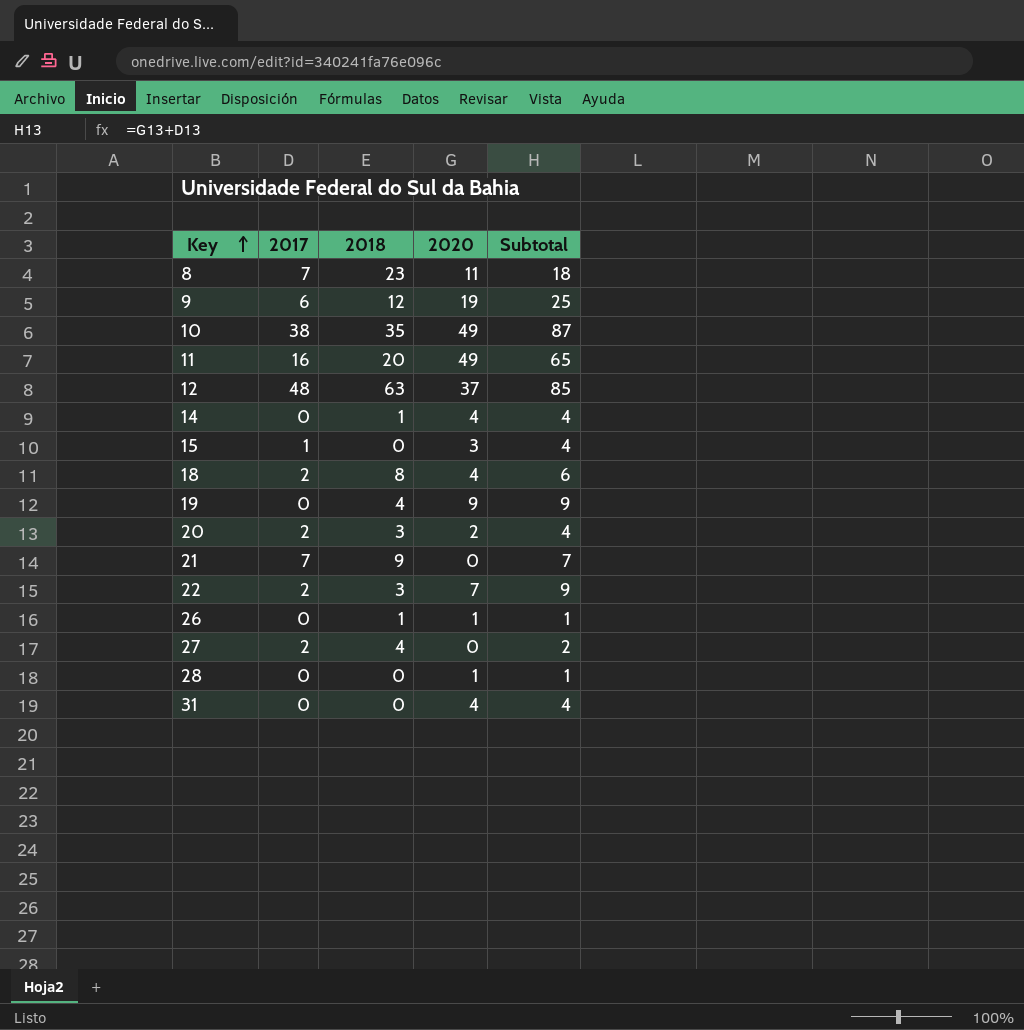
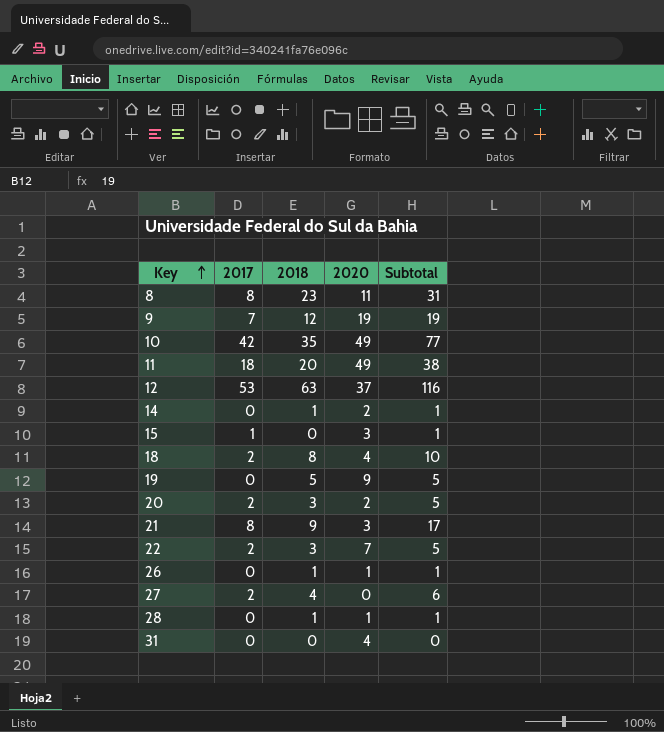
column Subtotal | formula: [2017] + [2020] -> [2017] + [2018]
8 | 2017: 7 -> 8
9 | 2017: 6 -> 7
10 | 2017: 38 -> 42
11 | 2017: 16 -> 18
12 | 2017: 48 -> 53
14 | 2020: 4 -> 2
19 | 2018: 4 -> 5
21 | 2017: 7 -> 8
21 | 2020: 0 -> 3
28 | 2018: 0 -> 1

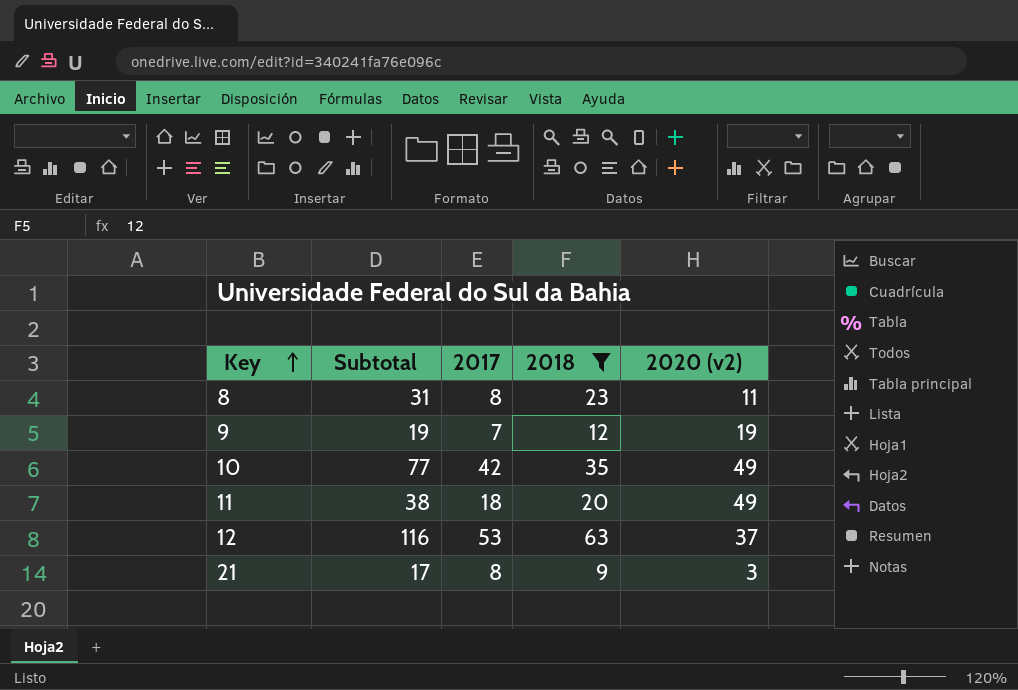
filter: none -> 2018 >= 9
column Subtotal | position: 5 -> 2
column name: 2020 -> 2020 (v2)

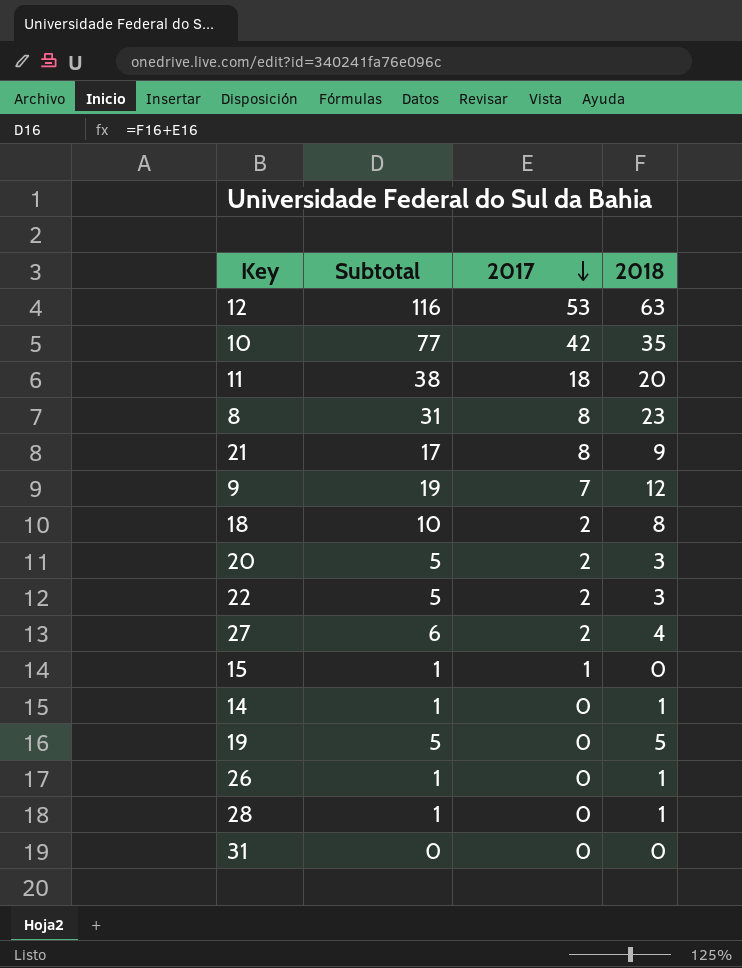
filter: 2018 >= 9 -> none
row order: Key ascending -> 2017 descending
column 2020 (v2) | position: 5 -> none

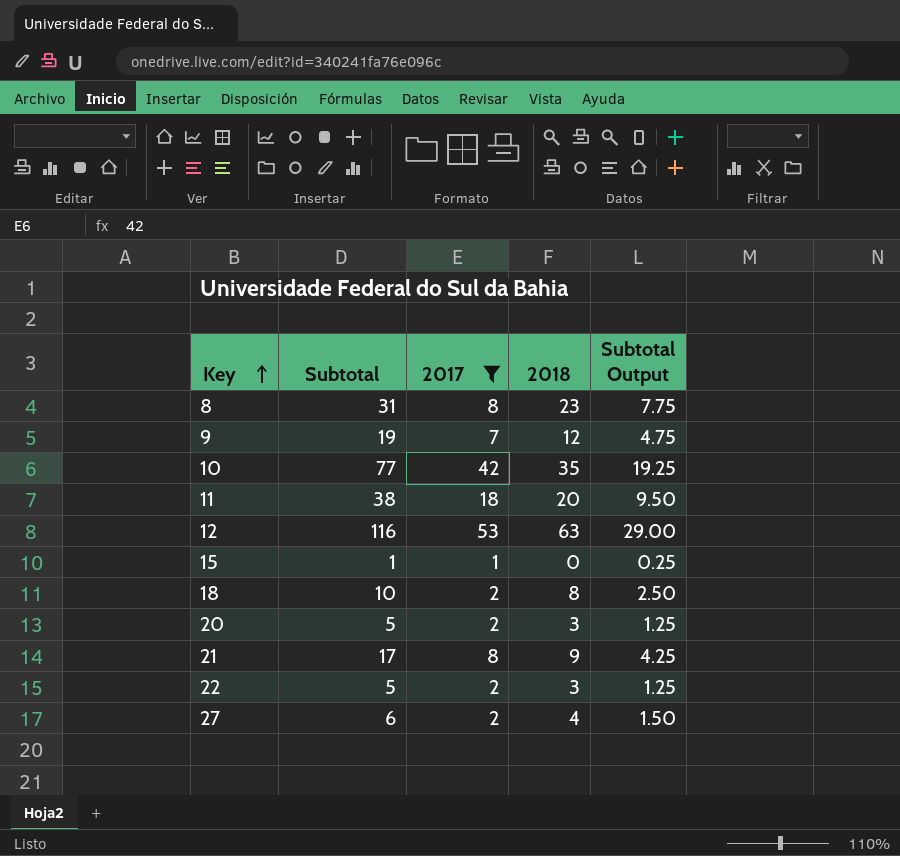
filter: none -> 2017 != 0
row order: 2017 descending -> Key ascending
column Subtotal Output | formula: none -> [Subtotal] * 0.25

